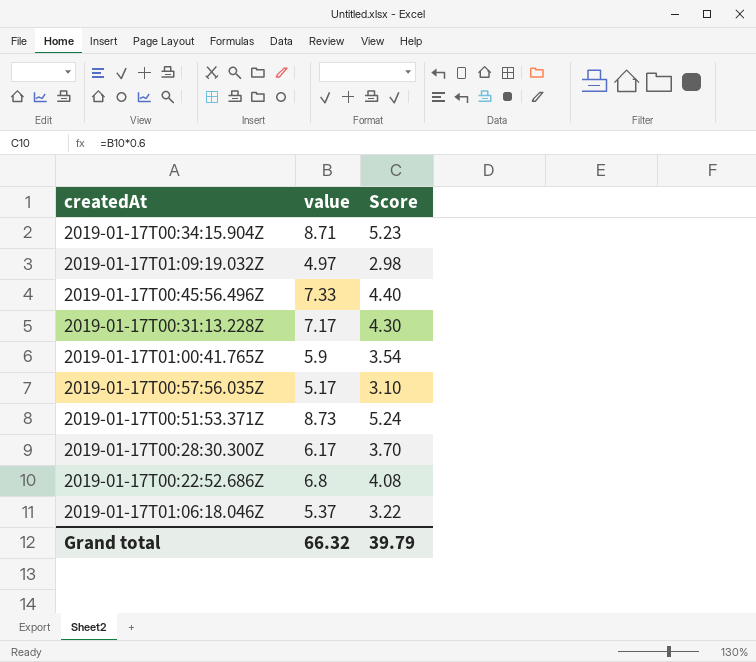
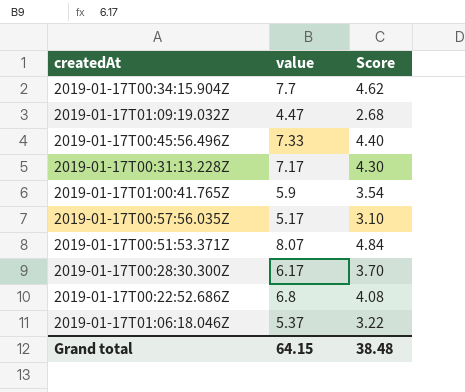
2019-01-17T00:34:15.904Z | value: 8.71 -> 7.7
2019-01-17T00:34:15.904Z | Score: 5.23 -> 4.62
2019-01-17T01:09:19.032Z | value: 4.97 -> 4.47
2019-01-17T01:09:19.032Z | Score: 2.98 -> 2.68
2019-01-17T00:51:53.371Z | value: 8.73 -> 8.07
2019-01-17T00:51:53.371Z | Score: 5.24 -> 4.84
Grand total | value: 66.32 -> 64.15
Grand total | Score: 39.79 -> 38.48

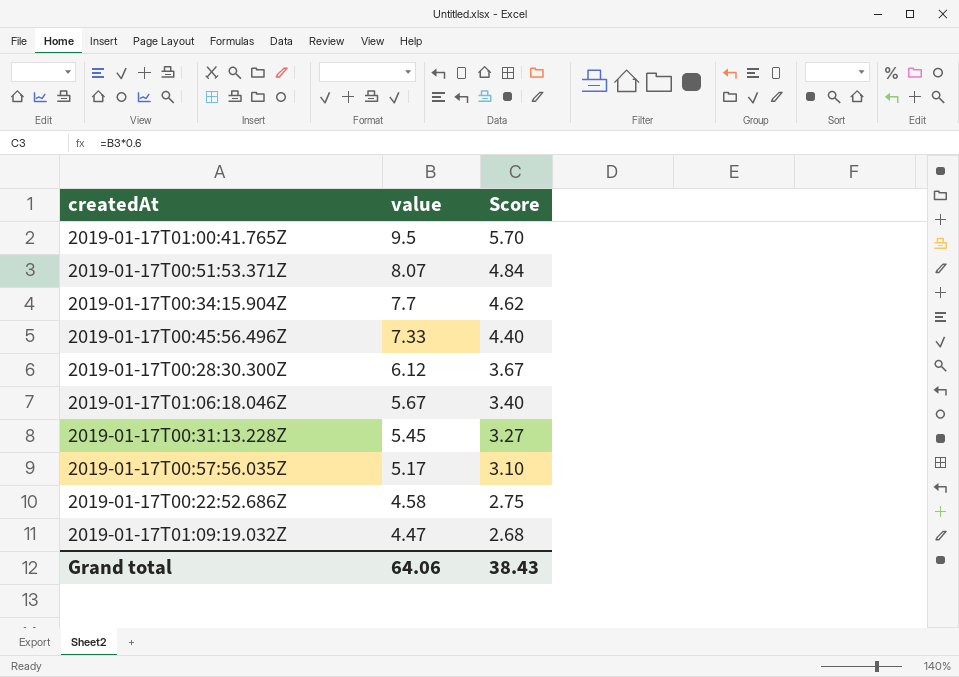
row order: none -> value descending
2019-01-17T01:00:41.765Z | value: 5.9 -> 9.5
2019-01-17T01:00:41.765Z | Score: 3.54 -> 5.70
2019-01-17T00:28:30.300Z | value: 6.17 -> 6.12
2019-01-17T00:28:30.300Z | Score: 3.70 -> 3.67
2019-01-17T01:06:18.046Z | value: 5.37 -> 5.67
2019-01-17T01:06:18.046Z | Score: 3.22 -> 3.40
2019-01-17T00:31:13.228Z | value: 7.17 -> 5.45
2019-01-17T00:31:13.228Z | Score: 4.30 -> 3.27
2019-01-17T00:22:52.686Z | value: 6.8 -> 4.58
2019-01-17T00:22:52.686Z | Score: 4.08 -> 2.75
Grand total | value: 64.15 -> 64.06
Grand total | Score: 38.48 -> 38.43

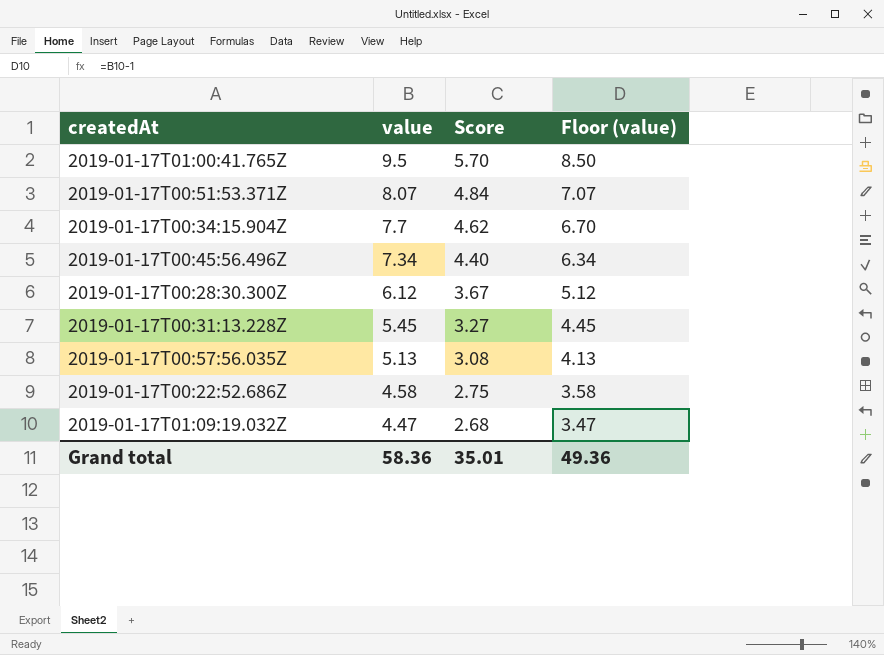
column Floor (value) | formula: none -> [value] - 1
row 2019-01-17T01:06:18.046Z: 5.67 | 3.40 -> none
2019-01-17T00:45:56.496Z | value: 7.33 -> 7.34
2019-01-17T00:57:56.035Z | value: 5.17 -> 5.13
2019-01-17T00:57:56.035Z | Score: 3.10 -> 3.08
Grand total | value: 64.06 -> 58.36
Grand total | Score: 38.43 -> 35.01

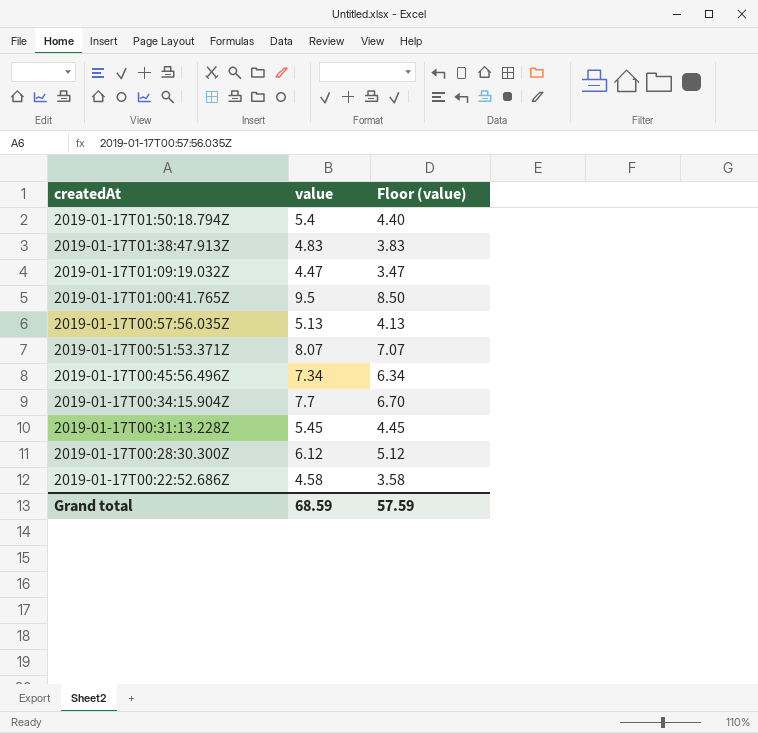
row order: value descending -> createdAt descending
column Score | formula: [value] * 0.6 -> none
row 2019-01-17T01:50:18.794Z: none -> 5.4 | 4.40
row 2019-01-17T01:38:47.913Z: none -> 4.83 | 3.83
Grand total | value: 58.36 -> 68.59
Grand total | Floor (value): 49.36 -> 57.59

